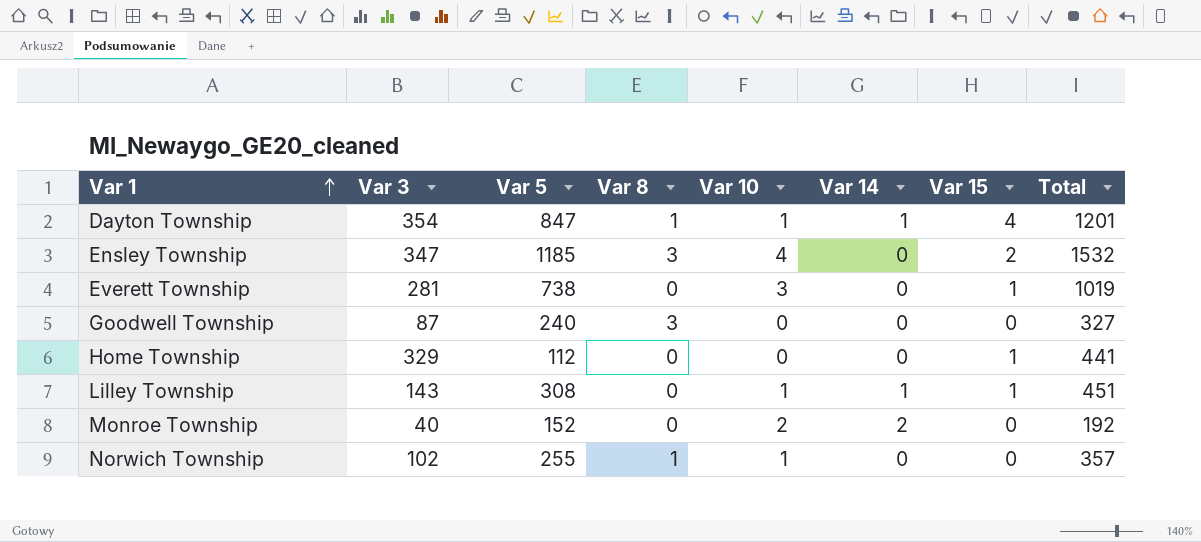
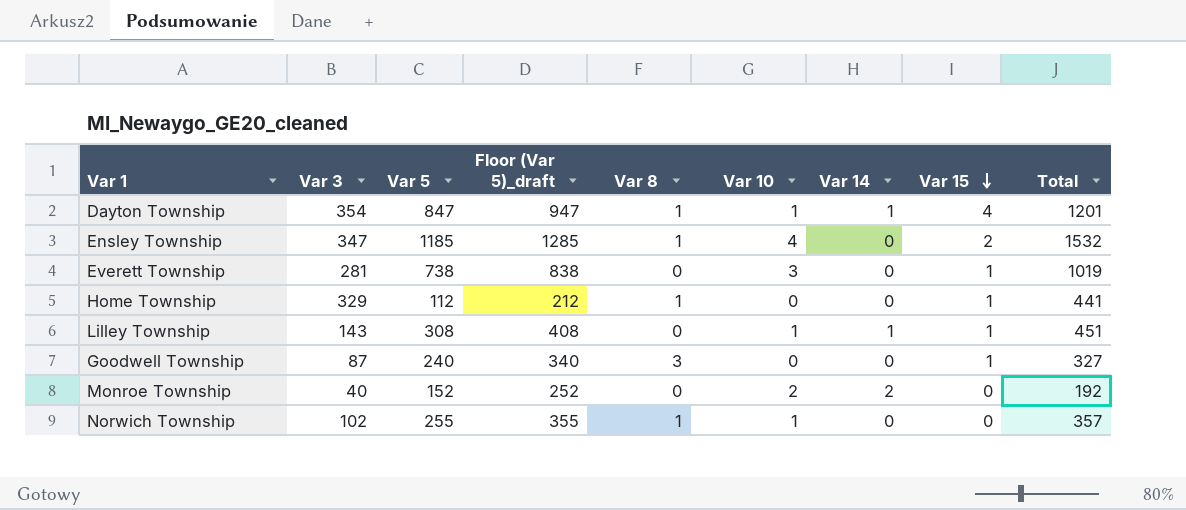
row order: Var 1 ascending -> Var 15 descending
column Floor (Var 5)_draft | formula: none -> [Var 5] + 100
Ensley Township | Var 8: 3 -> 1
Home Township | Var 8: 0 -> 1
Goodwell Township | Var 15: 0 -> 1

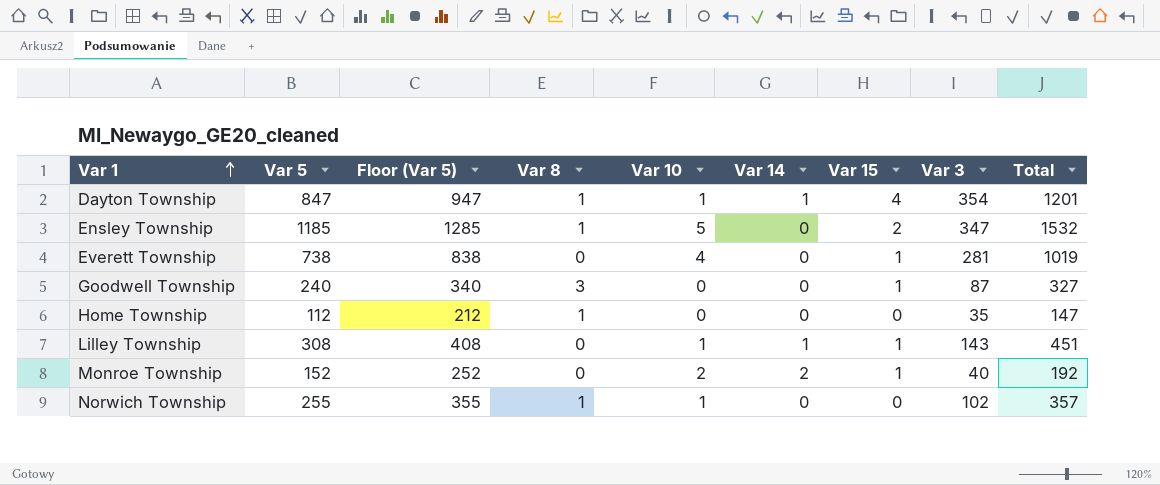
row order: Var 15 descending -> Var 1 ascending
column name: Floor (Var 5)_draft -> Floor (Var 5)
column Var 3 | position: 2 -> 8
Ensley Township | Var 10: 4 -> 5
Everett Township | Var 10: 3 -> 4
Home Township | Var 15: 1 -> 0
Home Township | Var 3: 329 -> 35
Home Township | Total: 441 -> 147
Monroe Township | Var 15: 0 -> 1

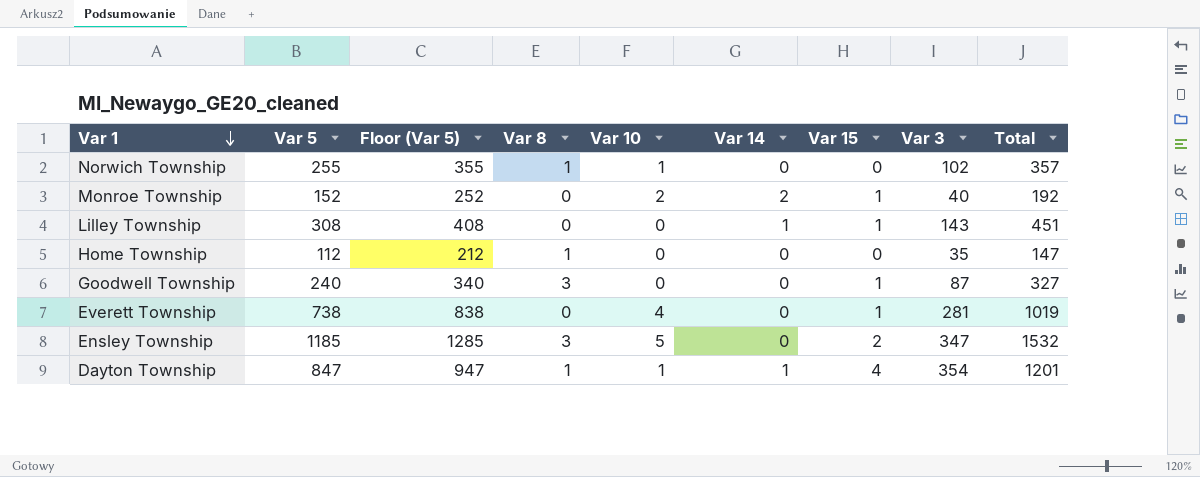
row order: Var 1 ascending -> Var 1 descending
Lilley Township | Var 10: 1 -> 0
Ensley Township | Var 8: 1 -> 3

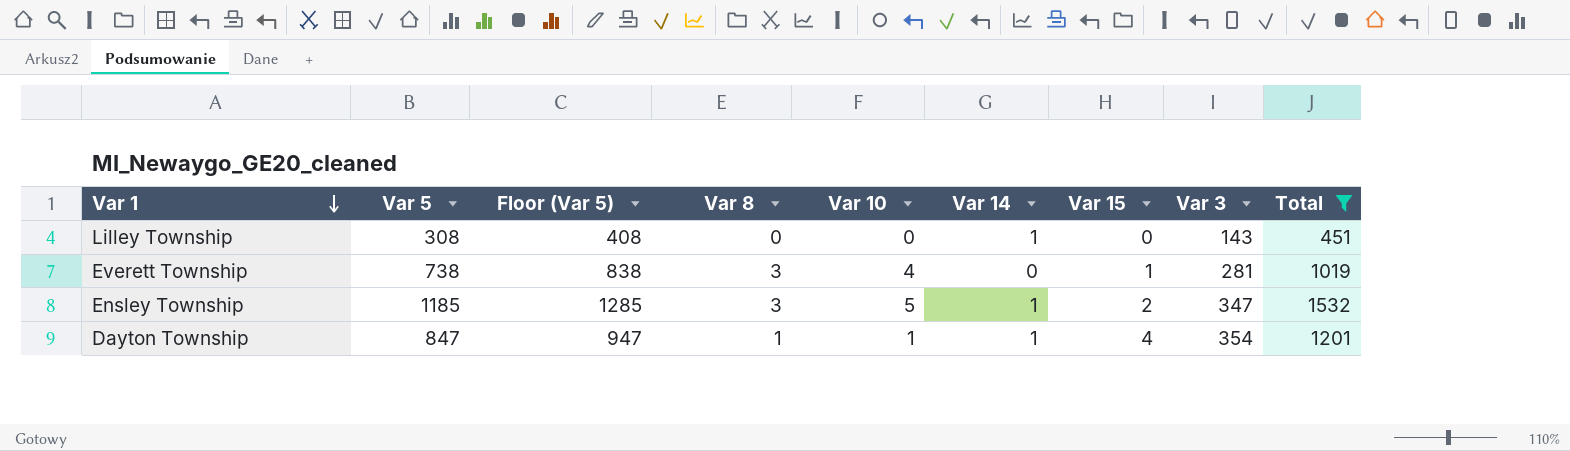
filter: none -> Total >= 451
Lilley Township | Var 15: 1 -> 0
Everett Township | Var 8: 0 -> 3
Ensley Township | Var 14: 0 -> 1

